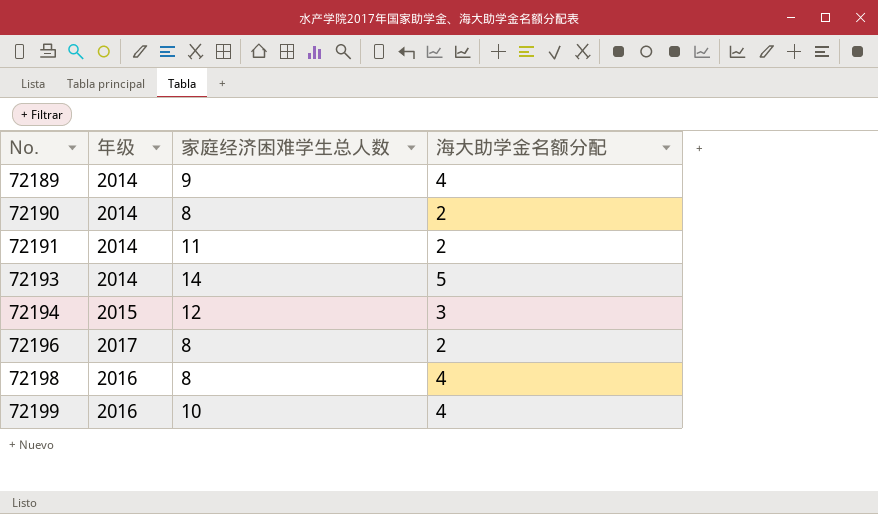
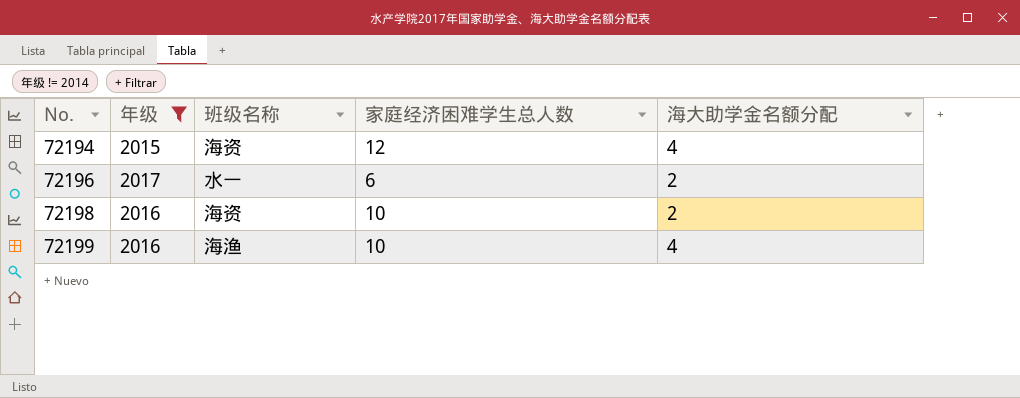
filter: none -> 年级 != 2014
column 班级名称 | position: none -> 3
72194 | 海大助学金名额分配: 3 -> 4
72196 | 家庭经济困难学生总人数: 8 -> 6
72198 | 家庭经济困难学生总人数: 8 -> 10
72198 | 海大助学金名额分配: 4 -> 2

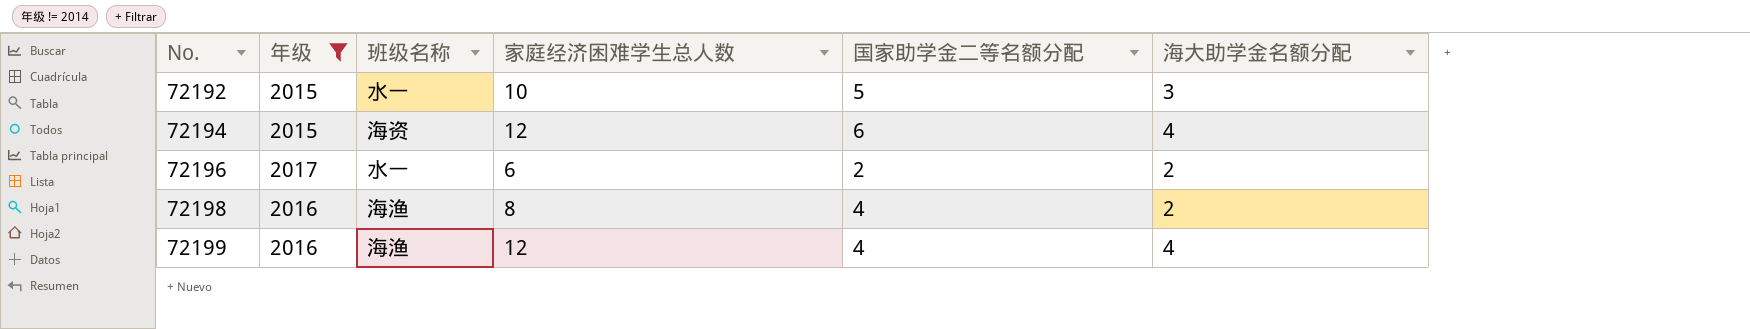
column 国家助学金二等名额分配 | position: none -> 5
row 72192: none -> 2015 | 水一 | 10 | 5 | 3
72198 | 班级名称: 海资 -> 海渔
72198 | 家庭经济困难学生总人数: 10 -> 8
72199 | 家庭经济困难学生总人数: 10 -> 12

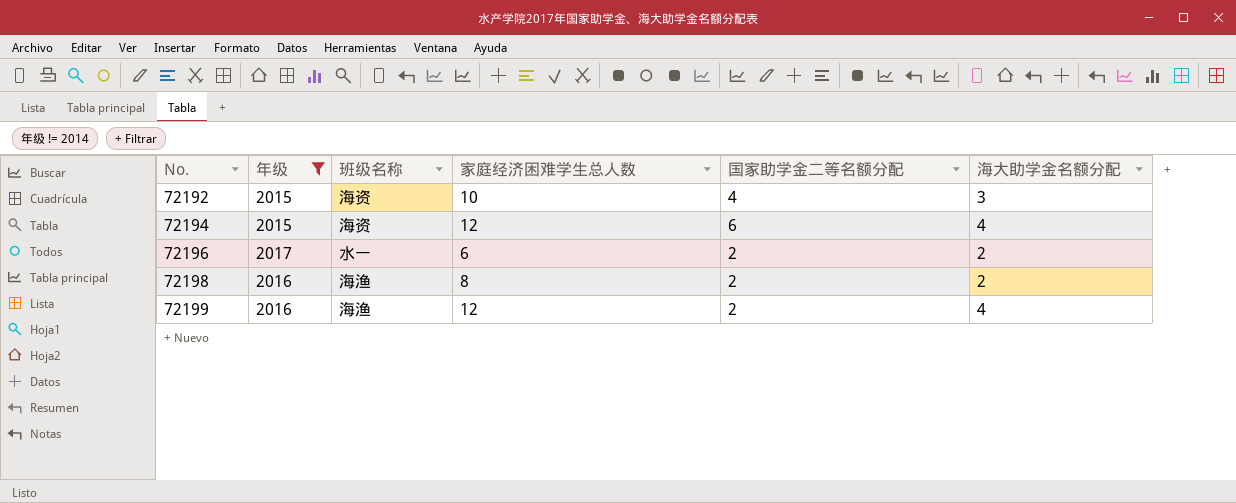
72192 | 班级名称: 水一 -> 海资
72192 | 国家助学金二等名额分配: 5 -> 4
72198 | 国家助学金二等名额分配: 4 -> 2
72199 | 国家助学金二等名额分配: 4 -> 2

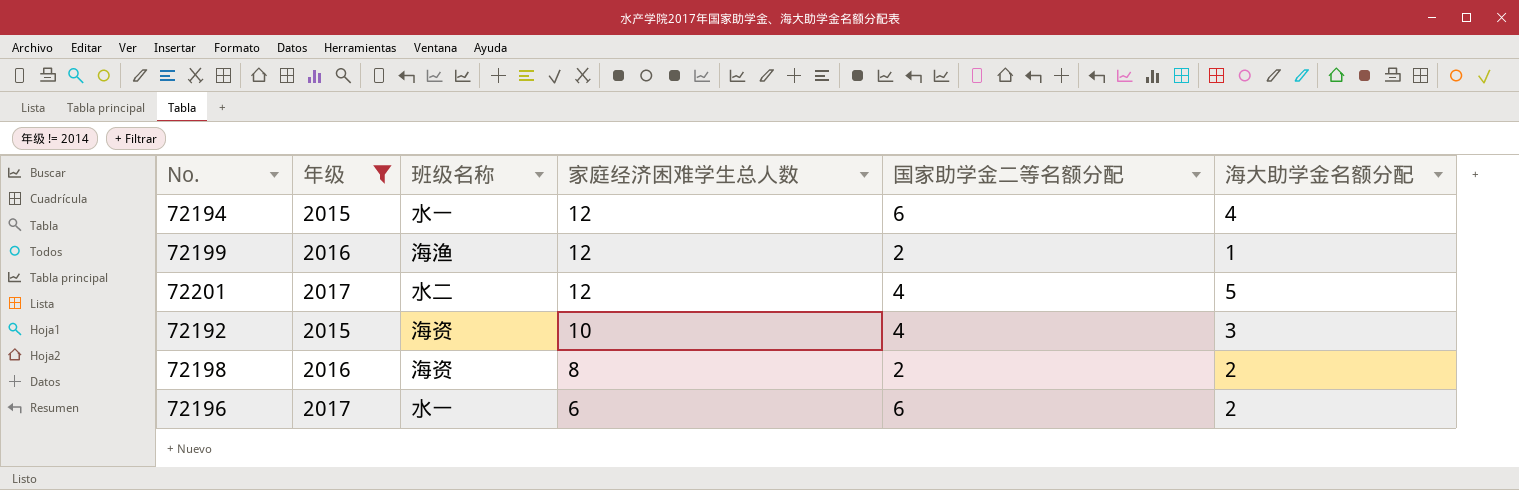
row order: No. ascending -> 家庭经济困难学生总人数 descending
72194 | 班级名称: 海资 -> 水一
72199 | 海大助学金名额分配: 4 -> 1
row 72201: none -> 2017 | 水二 | 12 | 4 | 5
72198 | 班级名称: 海渔 -> 海资
72196 | 国家助学金二等名额分配: 2 -> 6

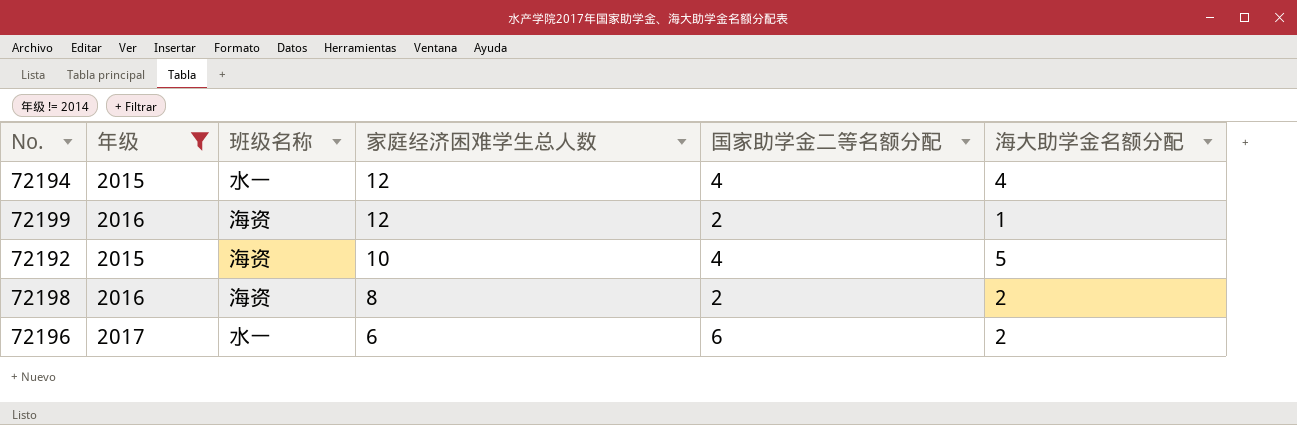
row 72201: 2017 | 水二 | 12 | 4 | 5 -> none
72194 | 国家助学金二等名额分配: 6 -> 4
72199 | 班级名称: 海渔 -> 海资
72192 | 海大助学金名额分配: 3 -> 5

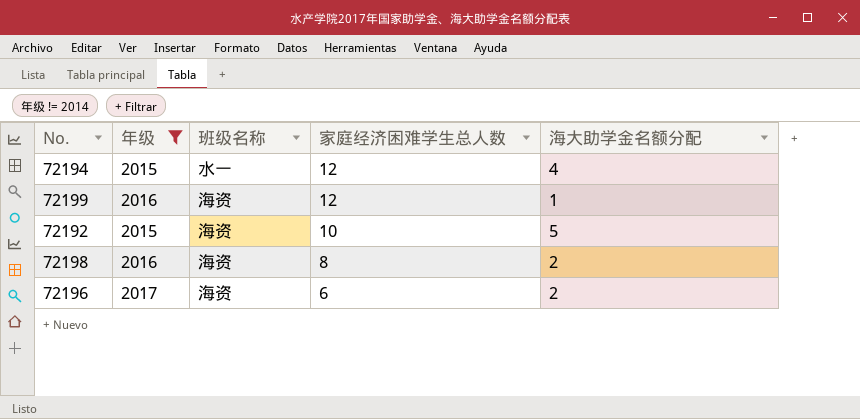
column 国家助学金二等名额分配 | position: 5 -> none
72196 | 班级名称: 水一 -> 海资

